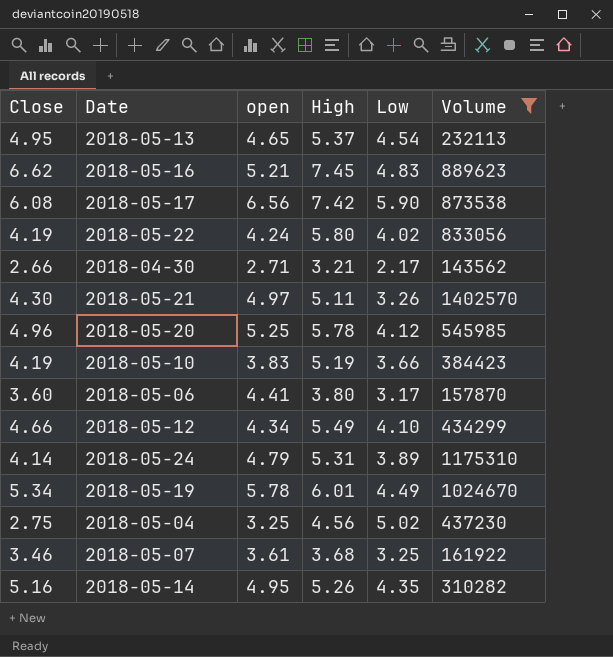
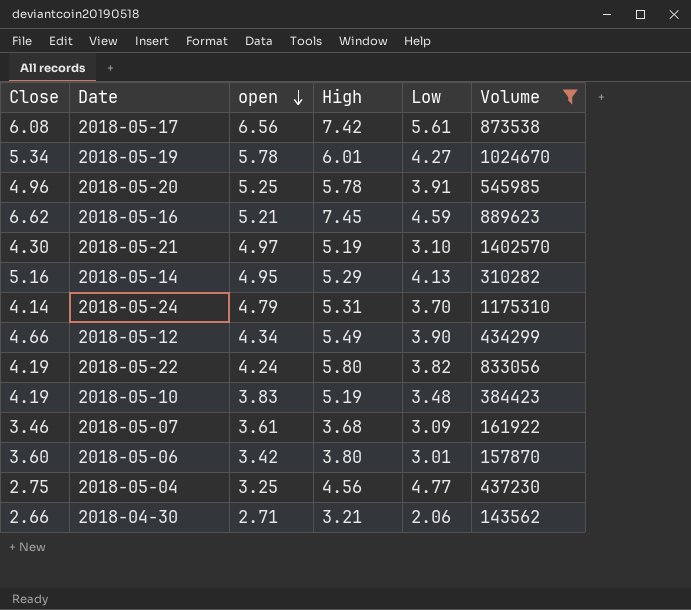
row order: none -> open descending
row 2018-05-13: 4.95 | 4.65 | 5.37 | 4.54 | 232113 -> none
2018-05-17 | Low: 5.90 -> 5.61
2018-05-19 | Low: 4.49 -> 4.27
2018-05-20 | Low: 4.12 -> 3.91
2018-05-16 | Low: 4.83 -> 4.59
2018-05-21 | High: 5.11 -> 5.19
2018-05-21 | Low: 3.26 -> 3.10
2018-05-14 | High: 5.26 -> 5.29
2018-05-14 | Low: 4.35 -> 4.13
2018-05-24 | Low: 3.89 -> 3.70
2018-05-12 | Low: 4.10 -> 3.90
2018-05-22 | Low: 4.02 -> 3.82
2018-05-10 | Low: 3.66 -> 3.48
2018-05-07 | Low: 3.25 -> 3.09
2018-05-06 | open: 4.41 -> 3.42
2018-05-06 | Low: 3.17 -> 3.01
2018-05-04 | Low: 5.02 -> 4.77
2018-04-30 | Low: 2.17 -> 2.06

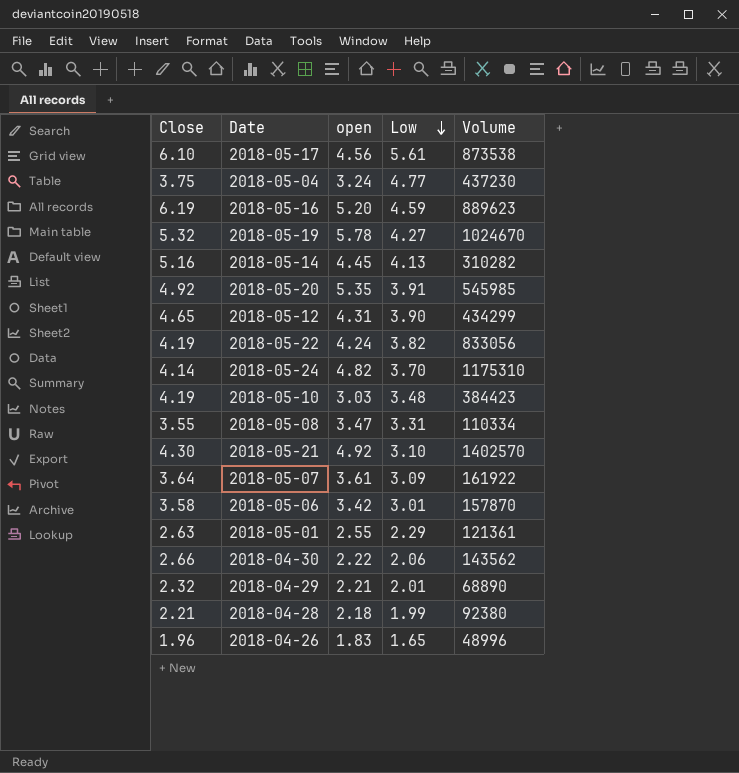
filter: Volume >= 143562 -> none
row order: open descending -> Low descending
column High | position: 4 -> none
2018-05-17 | Close: 6.08 -> 6.10
2018-05-17 | open: 6.56 -> 4.56
2018-05-04 | Close: 2.75 -> 3.75
2018-05-04 | open: 3.25 -> 3.24
2018-05-16 | Close: 6.62 -> 6.19
2018-05-16 | open: 5.21 -> 5.20
2018-05-19 | Close: 5.34 -> 5.32
2018-05-14 | open: 4.95 -> 4.45
2018-05-20 | Close: 4.96 -> 4.92
2018-05-20 | open: 5.25 -> 5.35
2018-05-12 | Close: 4.66 -> 4.65
2018-05-12 | open: 4.34 -> 4.31
2018-05-24 | open: 4.79 -> 4.82
2018-05-10 | open: 3.83 -> 3.03
2018-05-21 | open: 4.97 -> 4.92
2018-05-07 | Close: 3.46 -> 3.64
2018-05-06 | Close: 3.60 -> 3.58
2018-04-30 | open: 2.71 -> 2.22

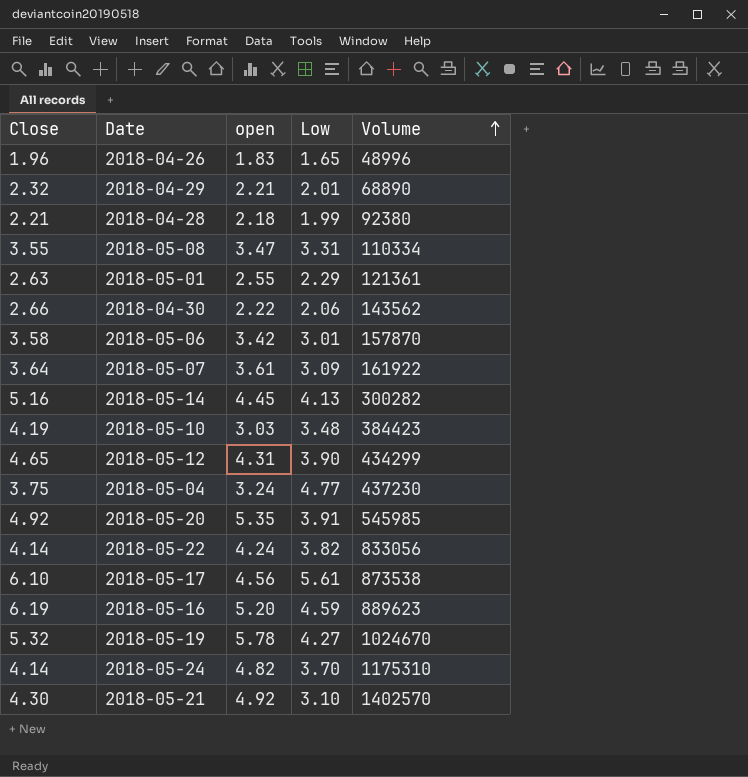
row order: Low descending -> Volume ascending
2018-05-14 | Volume: 310282 -> 300282
2018-05-22 | Close: 4.19 -> 4.14

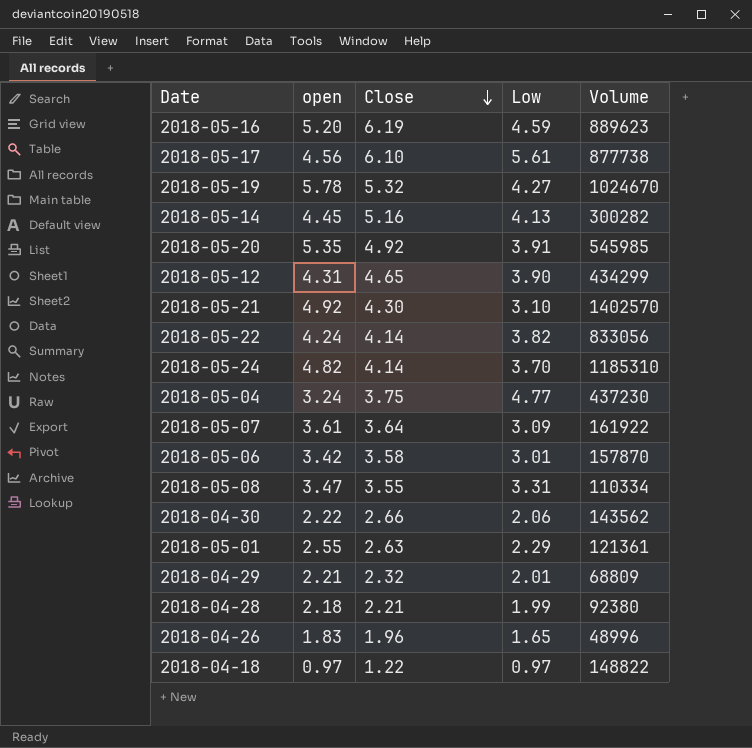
row order: Volume ascending -> Close descending
column Close | position: 1 -> 3
row 2018-05-10: 4.19 | 3.03 | 3.48 | 384423 -> none
2018-05-17 | Volume: 873538 -> 877738
2018-05-24 | Volume: 1175310 -> 1185310
2018-04-29 | Volume: 68890 -> 68809
row 2018-04-18: none -> 0.97 | 1.22 | 0.97 | 148822

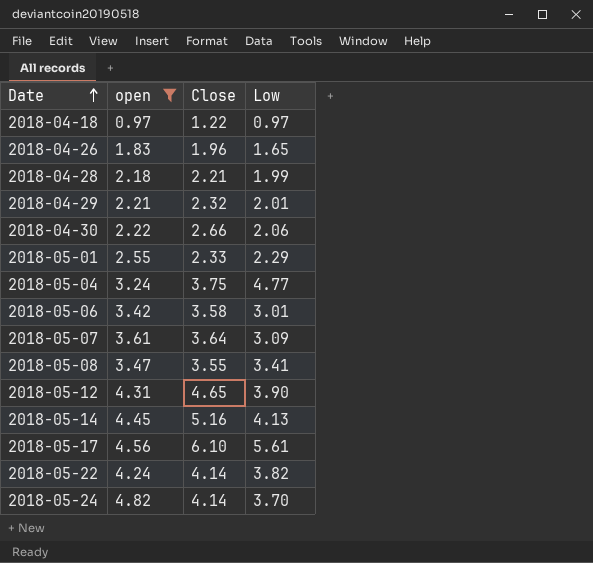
filter: none -> open <= 4.82
row order: Close descending -> Date ascending
column Volume | position: 5 -> none
2018-05-01 | Close: 2.63 -> 2.33
2018-05-08 | Low: 3.31 -> 3.41

